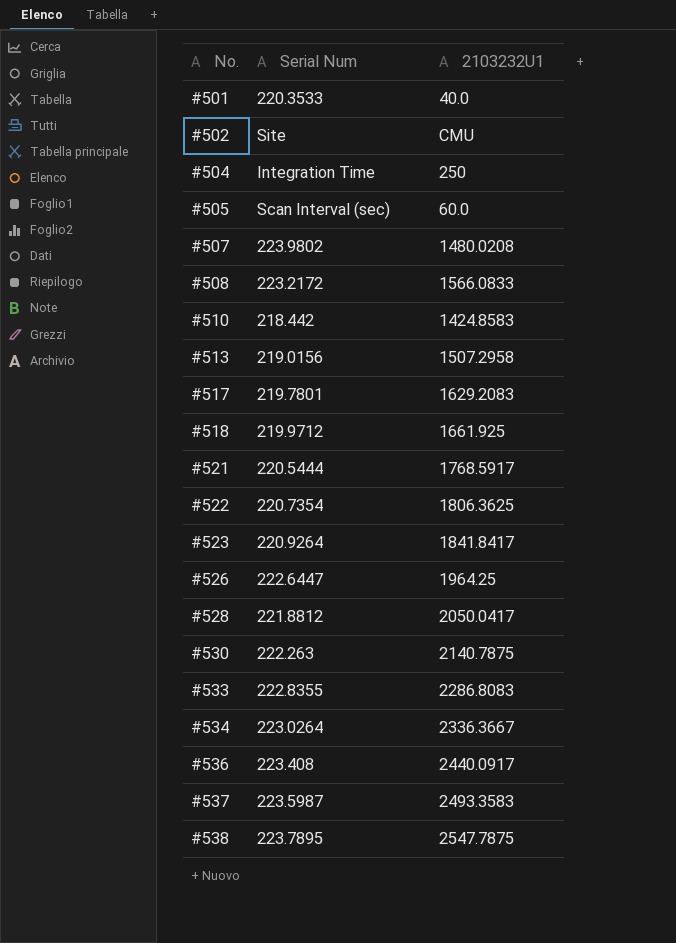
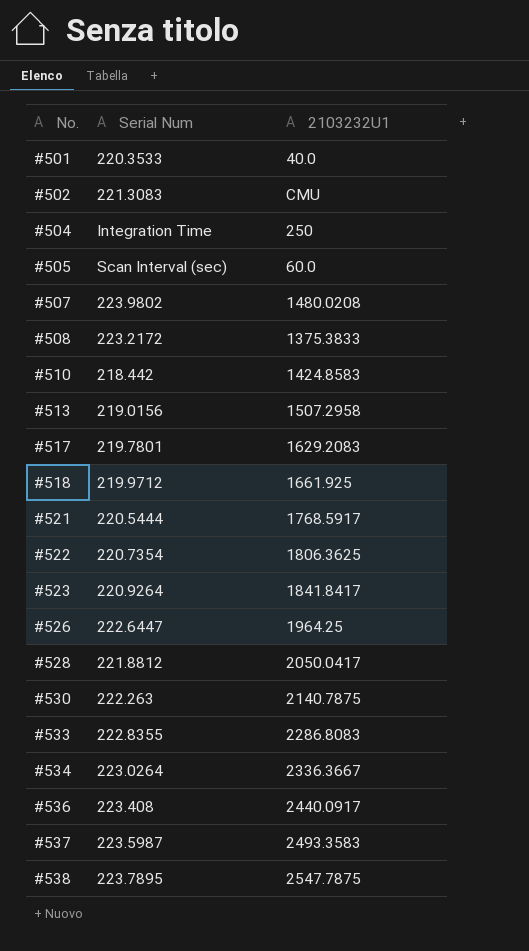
#502 | Serial Num: Site -> 221.3083
#508 | 2103232U1: 1566.0833 -> 1375.3833

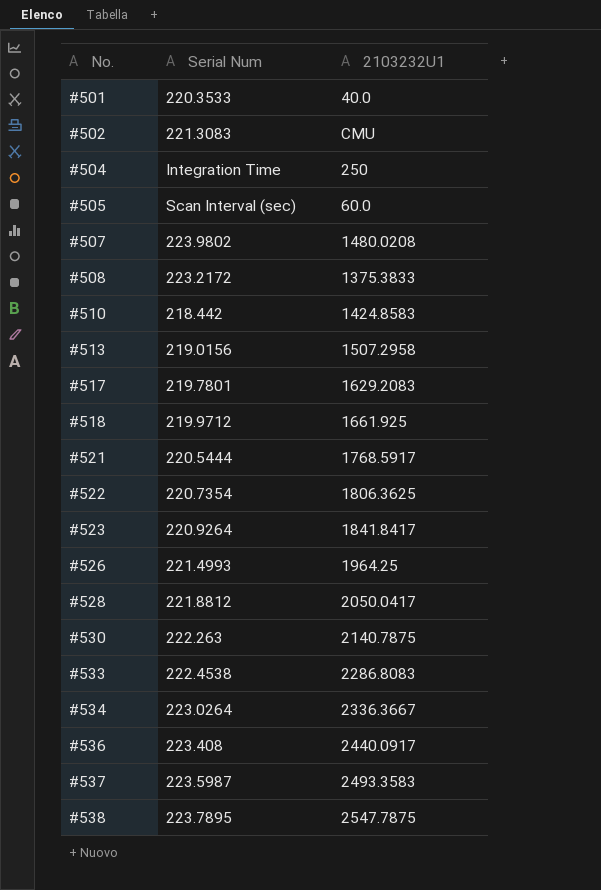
#526 | Serial Num: 222.6447 -> 221.4993
#533 | Serial Num: 222.8355 -> 222.4538

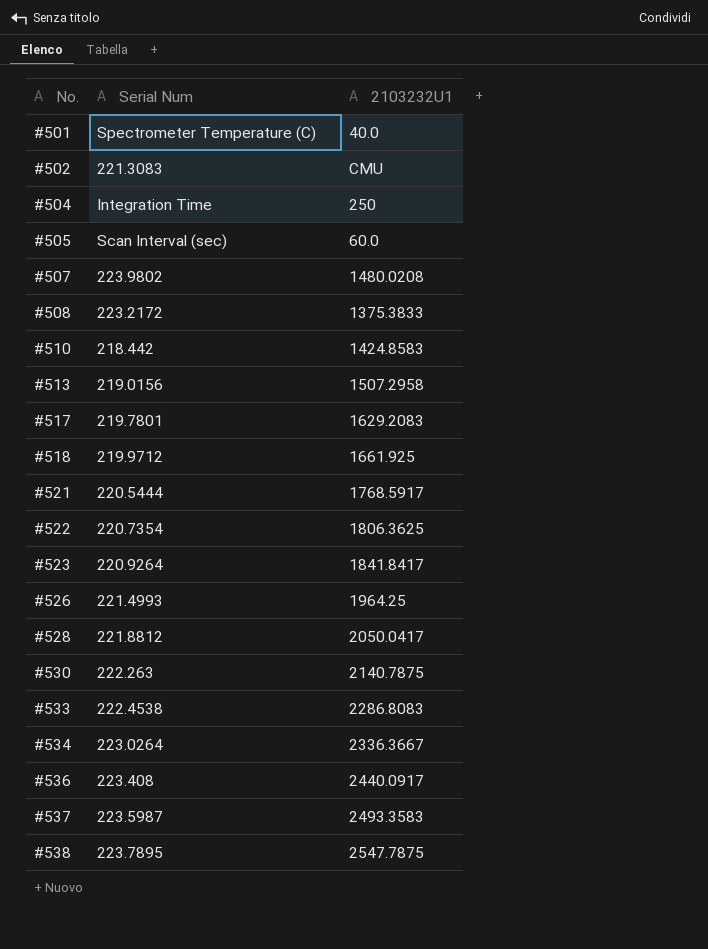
#501 | Serial Num: 220.3533 -> Spectrometer Temperature (C)

